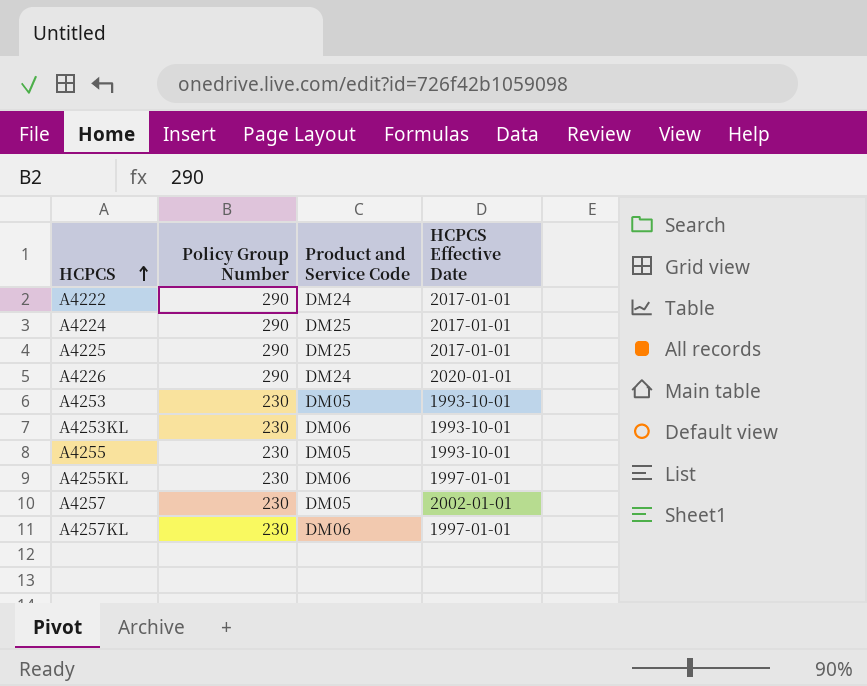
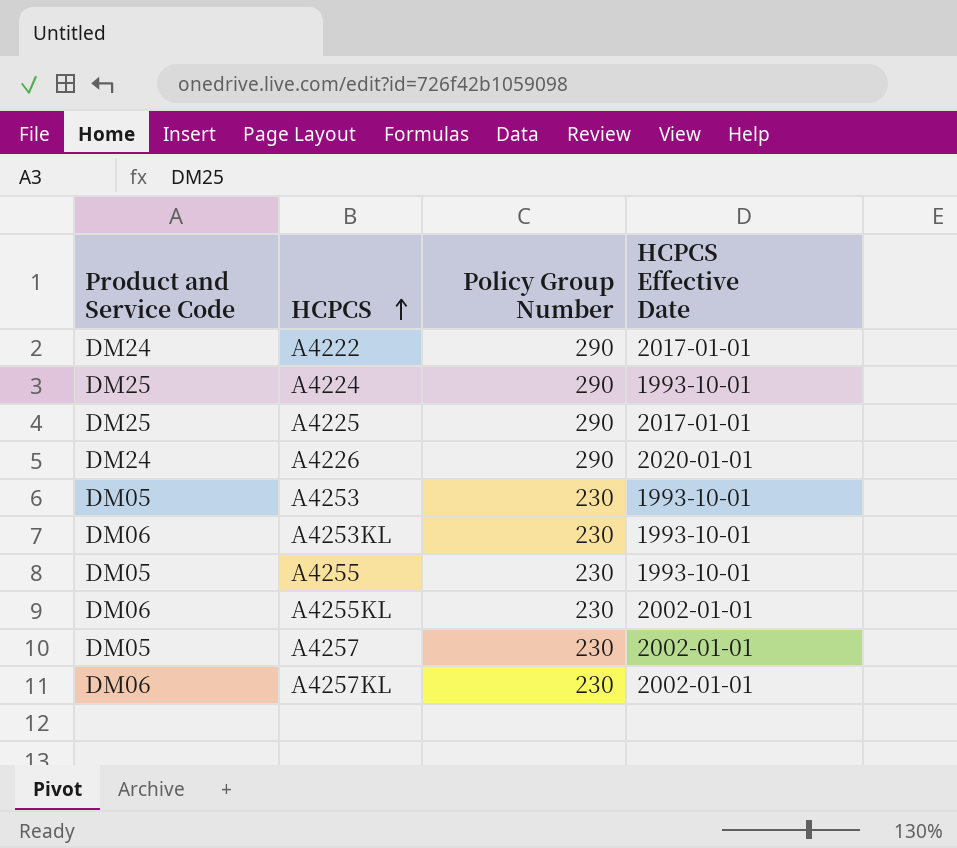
column Product and Service Code | position: 3 -> 1
A4224 | HCPCS Effective Date: 2017-01-01 -> 1993-10-01
A4255KL | HCPCS Effective Date: 1997-01-01 -> 2002-01-01
A4257KL | HCPCS Effective Date: 1997-01-01 -> 2002-01-01

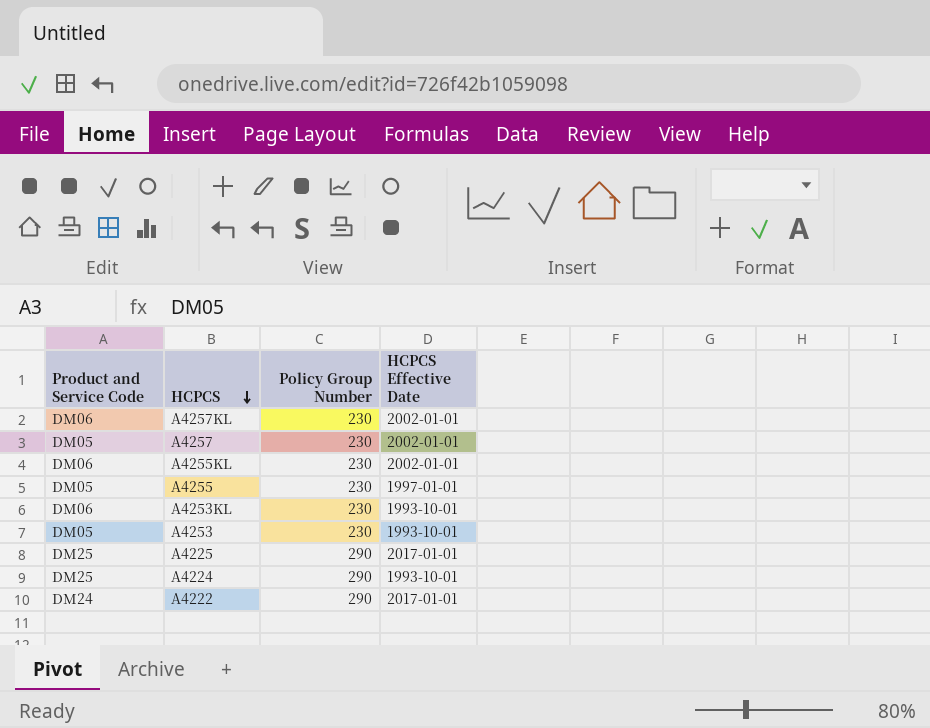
row order: HCPCS ascending -> HCPCS descending
row A4226: DM24 | 290 | 2020-01-01 -> none
A4255 | HCPCS Effective Date: 1993-10-01 -> 1997-01-01

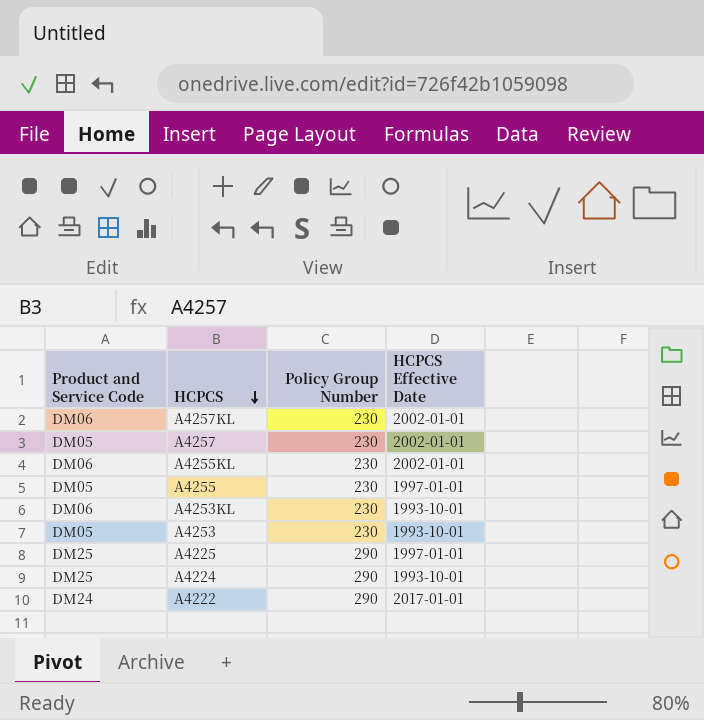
A4225 | HCPCS Effective Date: 2017-01-01 -> 1997-01-01

